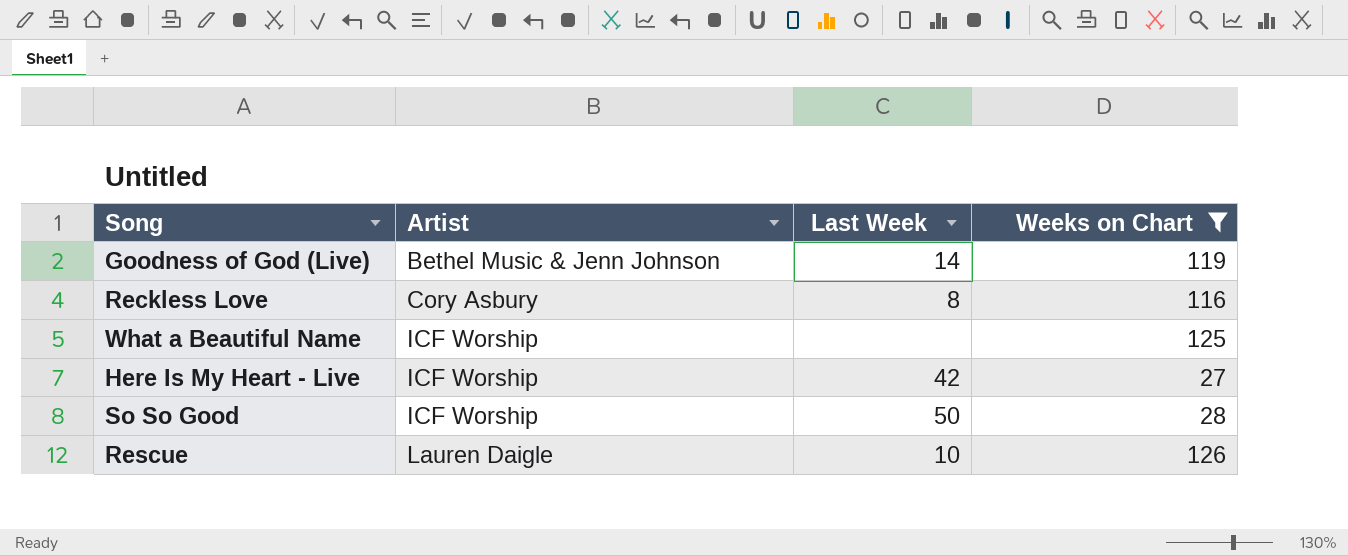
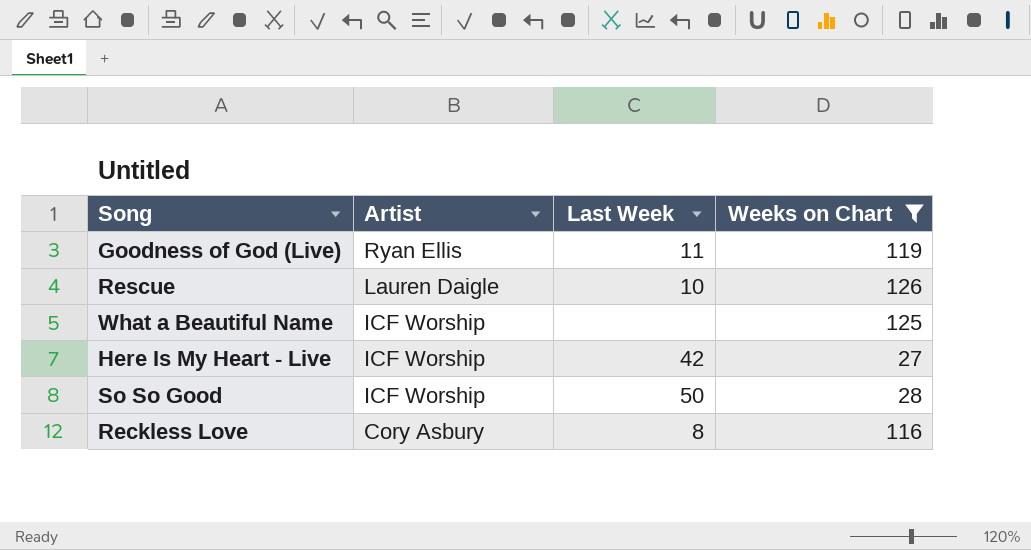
row order: Artist ascending -> Artist descending
Goodness of God (Live) | Artist: Bethel Music & Jenn Johnson -> Ryan Ellis
Goodness of God (Live) | Last Week: 14 -> 11

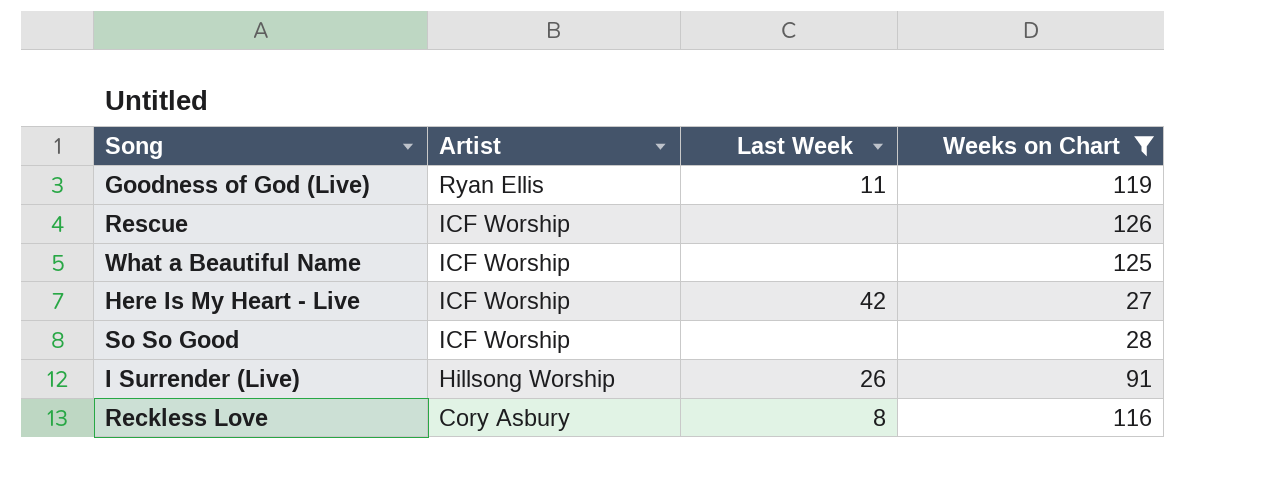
Rescue | Artist: Lauren Daigle -> ICF Worship
Rescue | Last Week: 10 -> none
So So Good | Last Week: 50 -> none
row I Surrender (Live): none -> Hillsong Worship | 26 | 91

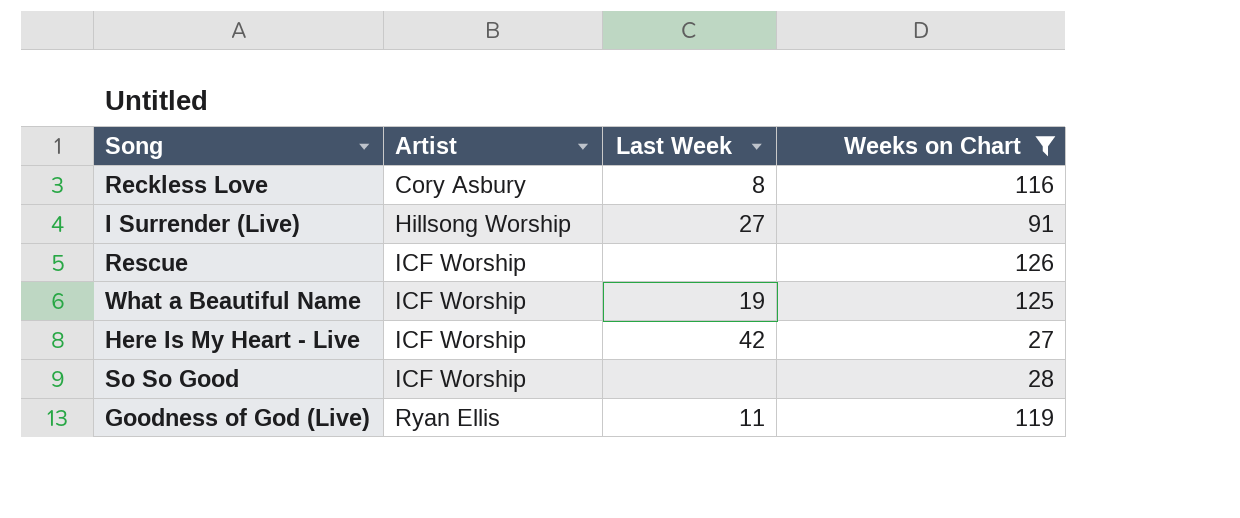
row order: Artist descending -> Artist ascending
I Surrender (Live) | Last Week: 26 -> 27
What a Beautiful Name | Last Week: none -> 19

